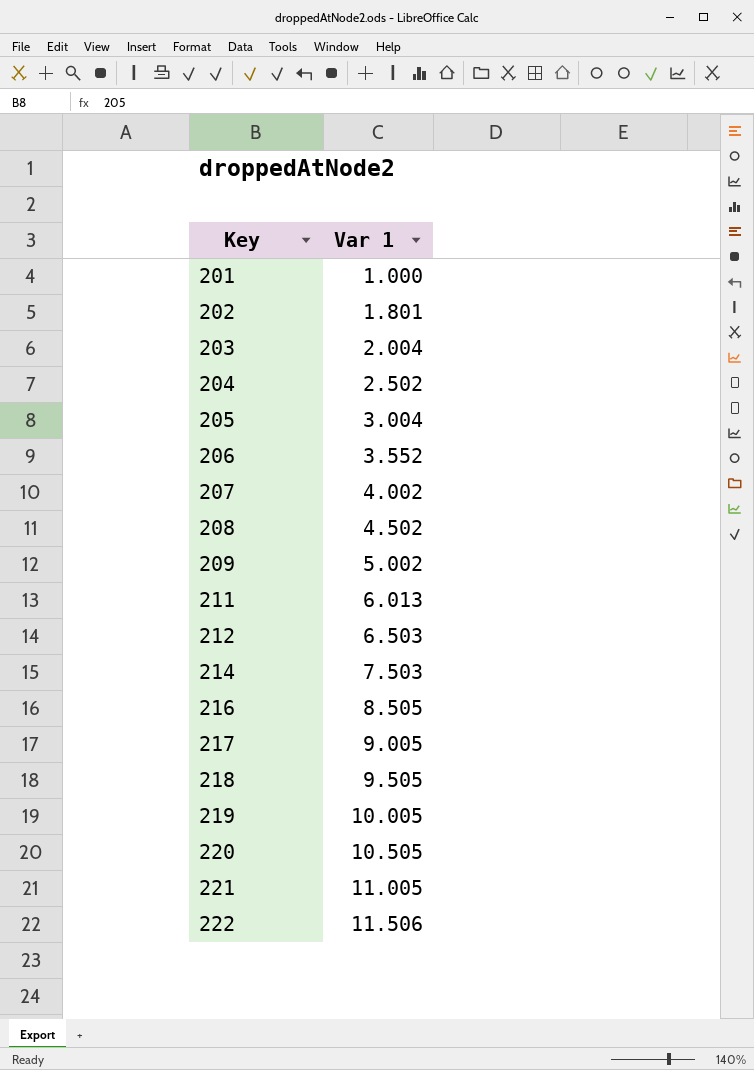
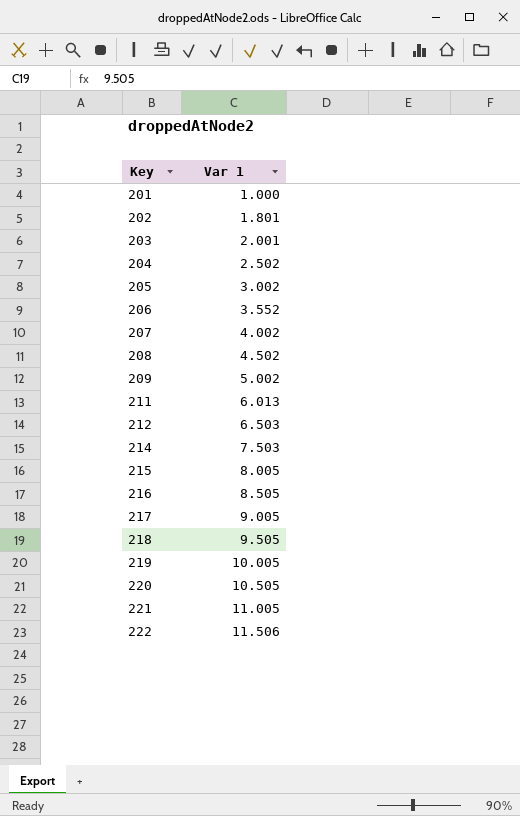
203 | Var 1: 2.004 -> 2.001
205 | Var 1: 3.004 -> 3.002
row 215: none -> 8.005

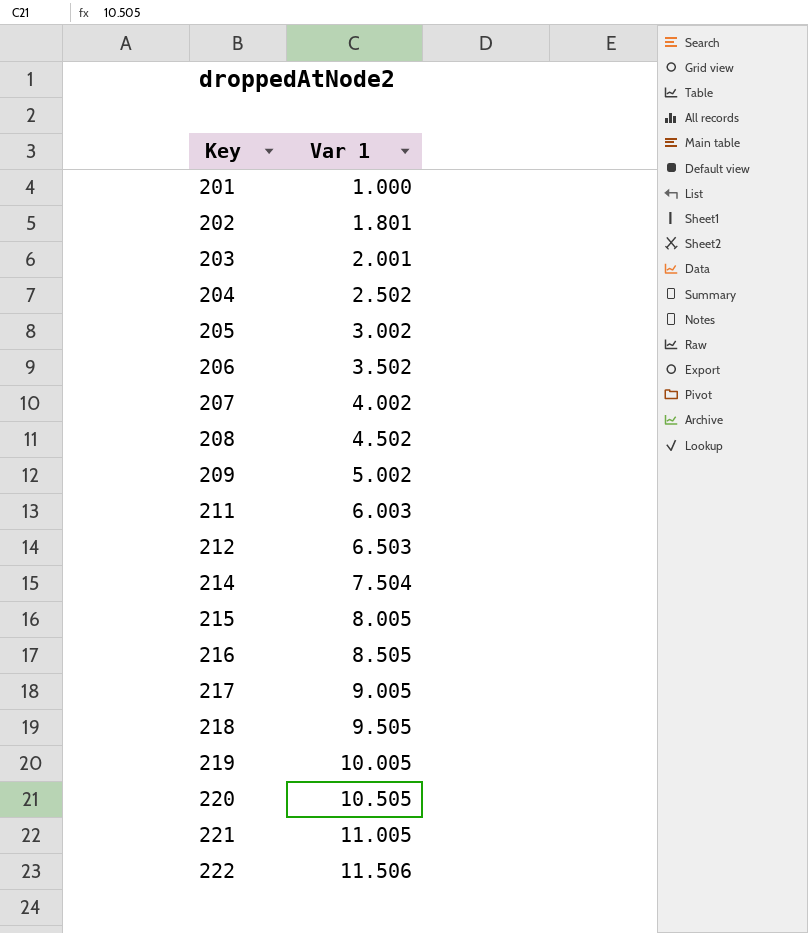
206 | Var 1: 3.552 -> 3.502
211 | Var 1: 6.013 -> 6.003
214 | Var 1: 7.503 -> 7.504

